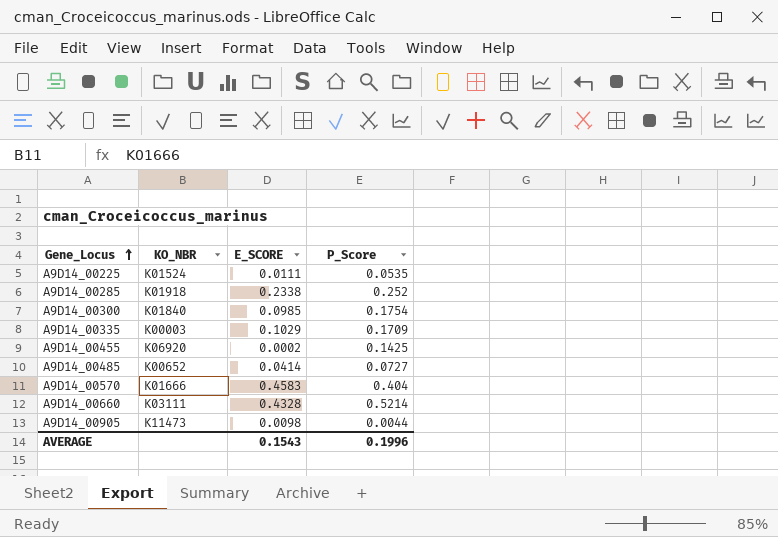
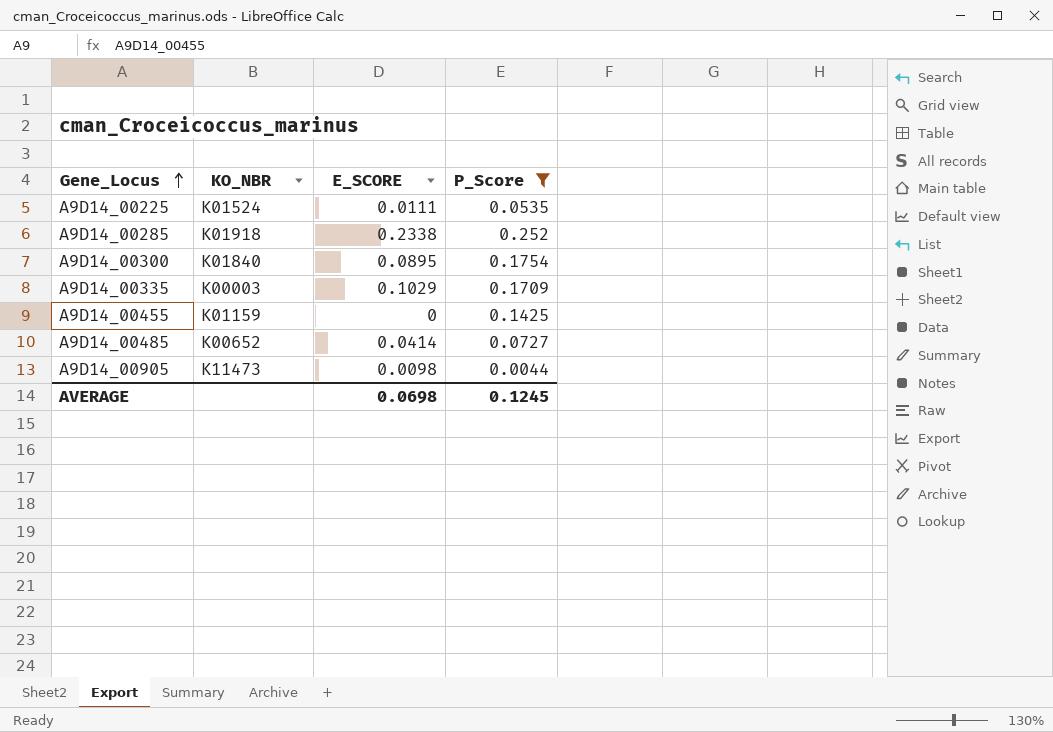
filter: none -> P_Score <= 0.252
A9D14_00300 | E_SCORE: 0.0985 -> 0.0895
A9D14_00455 | KO_NBR: K06920 -> K01159
A9D14_00455 | E_SCORE: 0.0002 -> 0
AVERAGE | E_SCORE: 0.1543 -> 0.0698
AVERAGE | P_Score: 0.1996 -> 0.1245

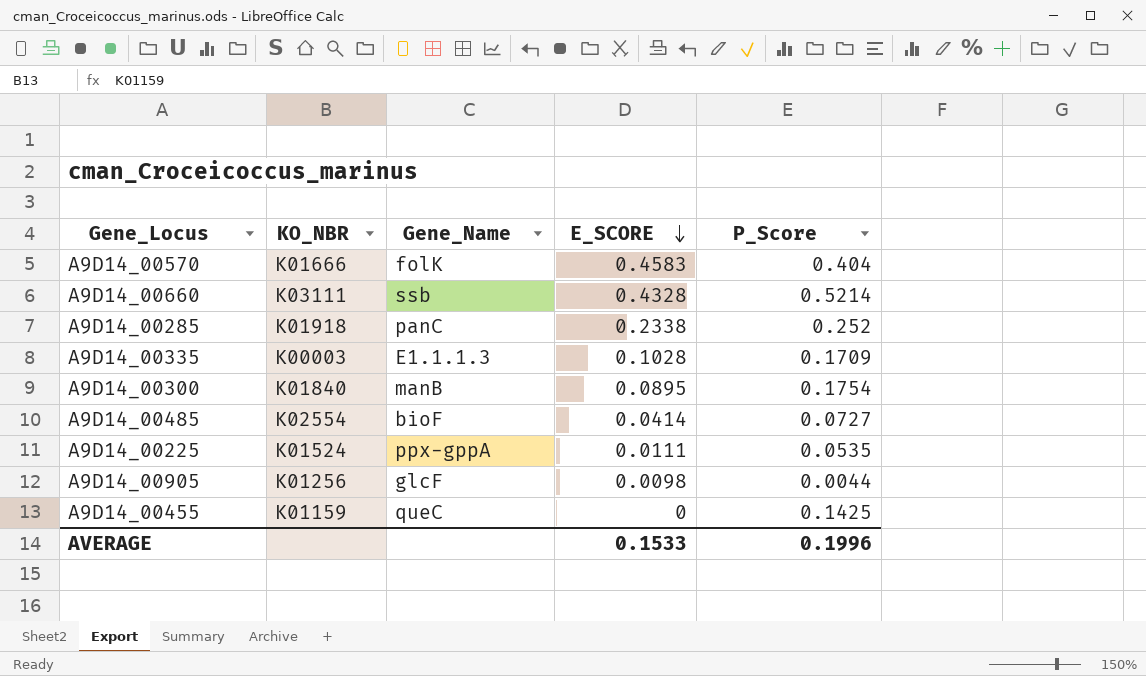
filter: P_Score <= 0.252 -> none
row order: Gene_Locus ascending -> E_SCORE descending
column Gene_Name | position: none -> 3
A9D14_00335 | E_SCORE: 0.1029 -> 0.1028
A9D14_00485 | KO_NBR: K00652 -> K02554
A9D14_00905 | KO_NBR: K11473 -> K01256
AVERAGE | E_SCORE: 0.0698 -> 0.1533
AVERAGE | P_Score: 0.1245 -> 0.1996

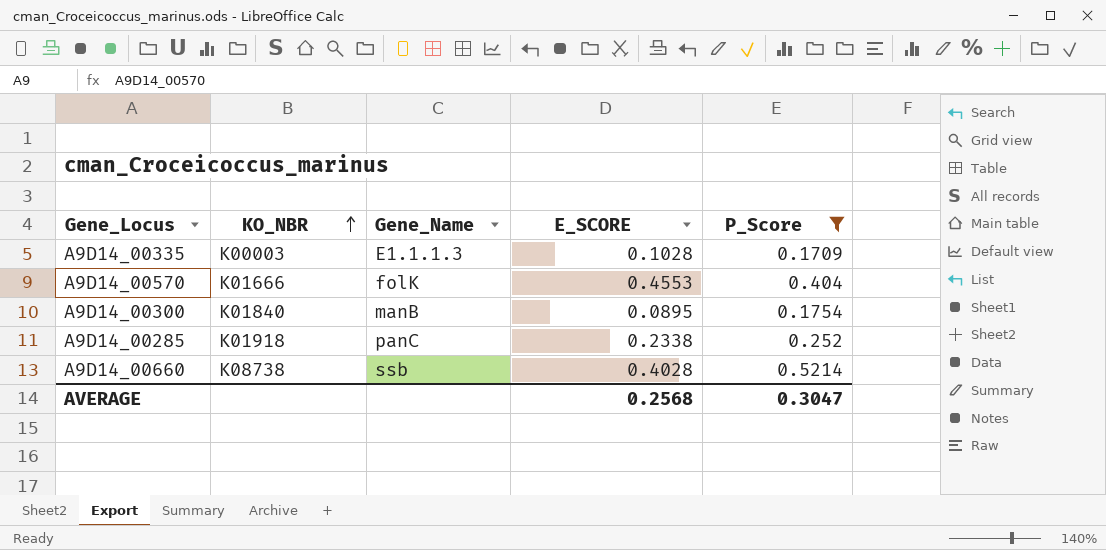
filter: none -> P_Score >= 0.1709
row order: E_SCORE descending -> KO_NBR ascending
A9D14_00570 | E_SCORE: 0.4583 -> 0.4553
A9D14_00660 | KO_NBR: K03111 -> K08738
A9D14_00660 | E_SCORE: 0.4328 -> 0.4028
AVERAGE | E_SCORE: 0.1533 -> 0.2568
AVERAGE | P_Score: 0.1996 -> 0.3047

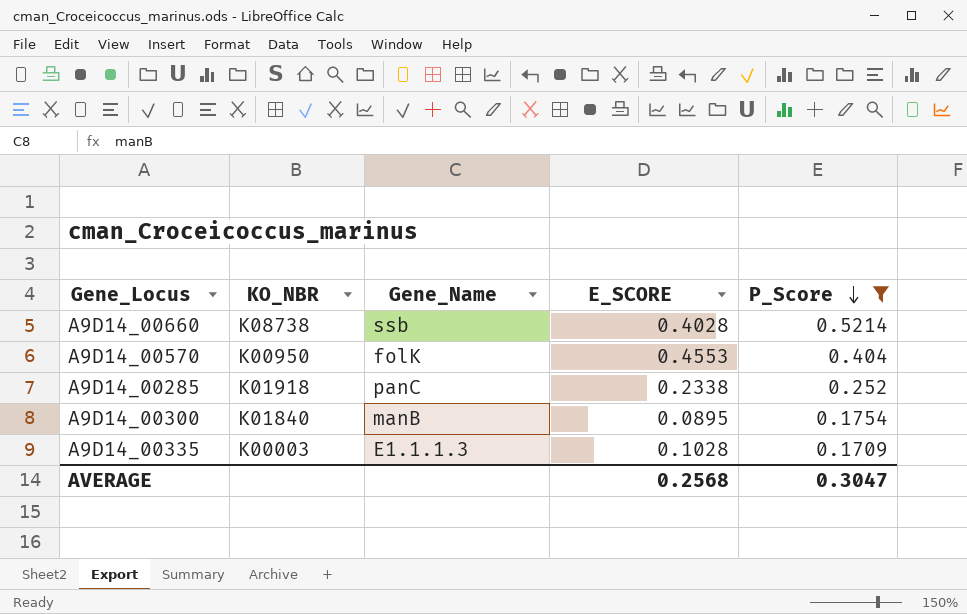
row order: KO_NBR ascending -> P_Score descending
A9D14_00570 | KO_NBR: K01666 -> K00950

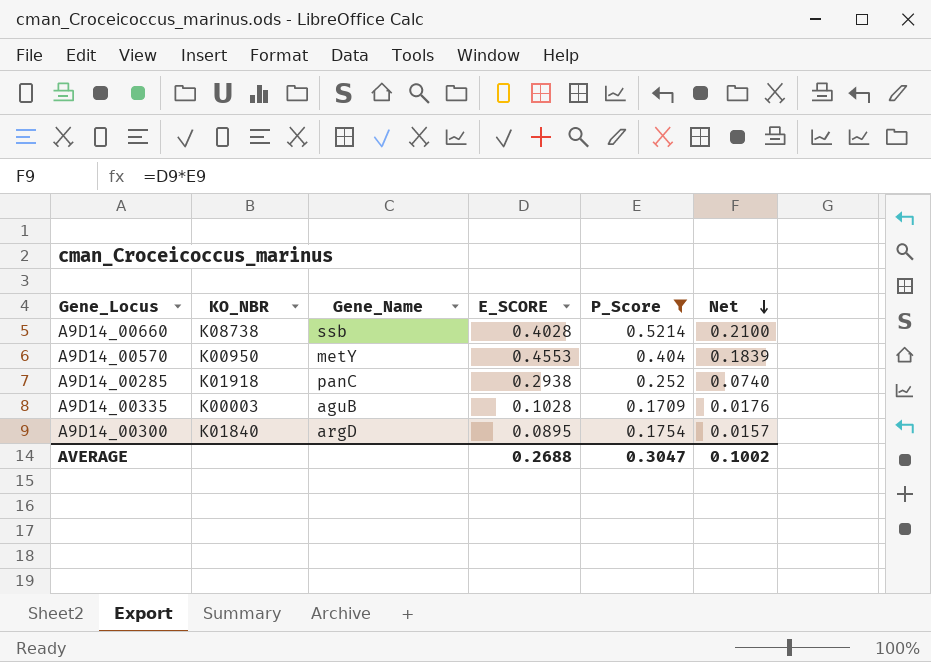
row order: P_Score descending -> Net descending
column Net | formula: none -> [E_SCORE] * [P_Score]
A9D14_00570 | Gene_Name: folK -> metY
A9D14_00285 | E_SCORE: 0.2338 -> 0.2938
A9D14_00335 | Gene_Name: E1.1.1.3 -> aguB
A9D14_00300 | Gene_Name: manB -> argD
AVERAGE | E_SCORE: 0.2568 -> 0.2688

